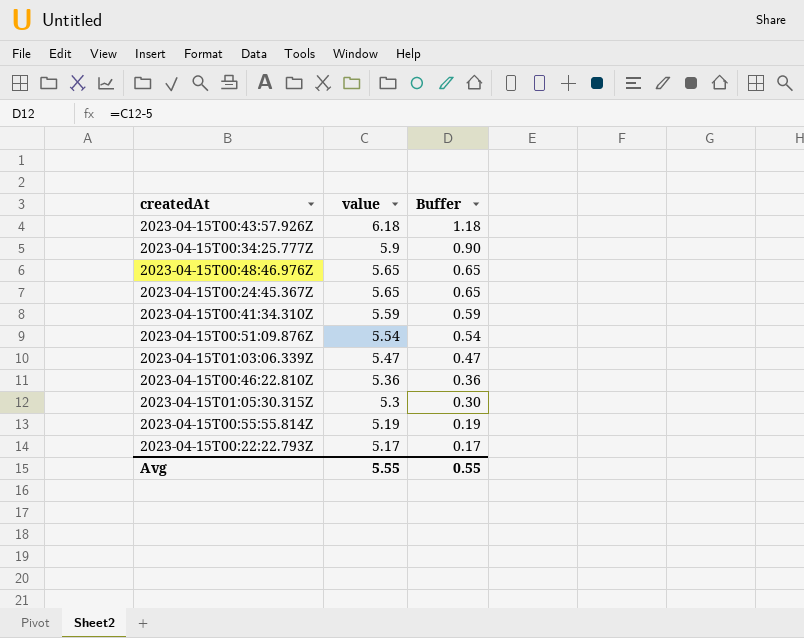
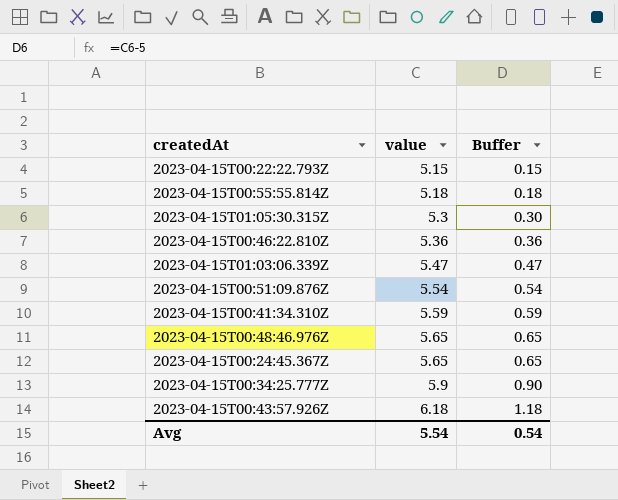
row order: value descending -> value ascending
2023-04-15T00:22:22.793Z | value: 5.17 -> 5.15
2023-04-15T00:22:22.793Z | Buffer: 0.17 -> 0.15
2023-04-15T00:55:55.814Z | value: 5.19 -> 5.18
2023-04-15T00:55:55.814Z | Buffer: 0.19 -> 0.18
Avg | value: 5.55 -> 5.54
Avg | Buffer: 0.55 -> 0.54

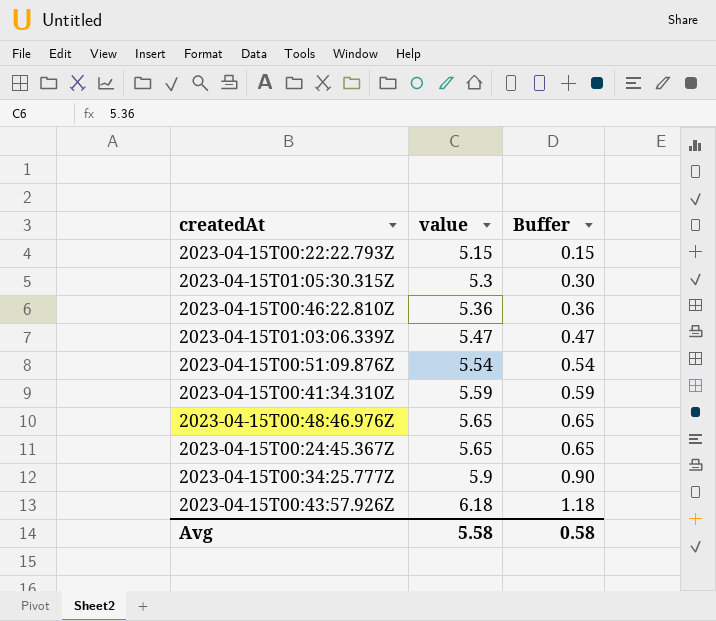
row 2023-04-15T00:55:55.814Z: 5.18 | 0.18 -> none
Avg | value: 5.54 -> 5.58
Avg | Buffer: 0.54 -> 0.58

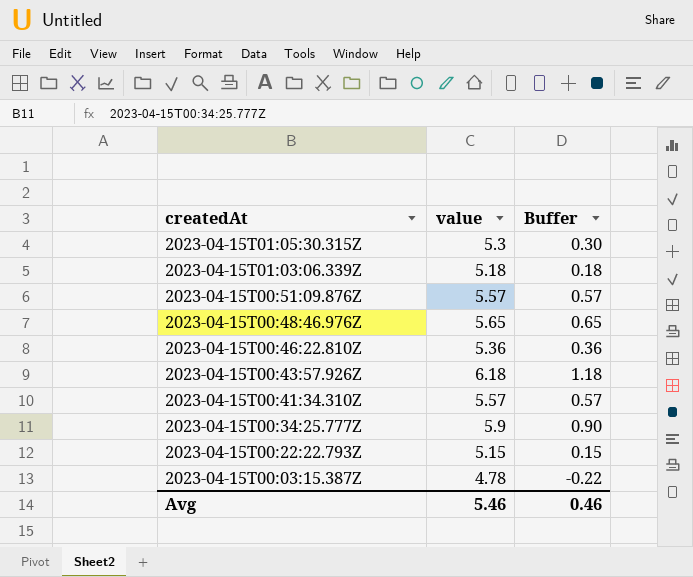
row order: value ascending -> createdAt descending
row 2023-04-15T00:24:45.367Z: 5.65 | 0.65 -> none
2023-04-15T01:03:06.339Z | value: 5.47 -> 5.18
2023-04-15T01:03:06.339Z | Buffer: 0.47 -> 0.18
2023-04-15T00:51:09.876Z | value: 5.54 -> 5.57
2023-04-15T00:51:09.876Z | Buffer: 0.54 -> 0.57
2023-04-15T00:41:34.310Z | value: 5.59 -> 5.57
2023-04-15T00:41:34.310Z | Buffer: 0.59 -> 0.57
row 2023-04-15T00:03:15.387Z: none -> 4.78 | -0.22
Avg | value: 5.58 -> 5.46
Avg | Buffer: 0.58 -> 0.46

